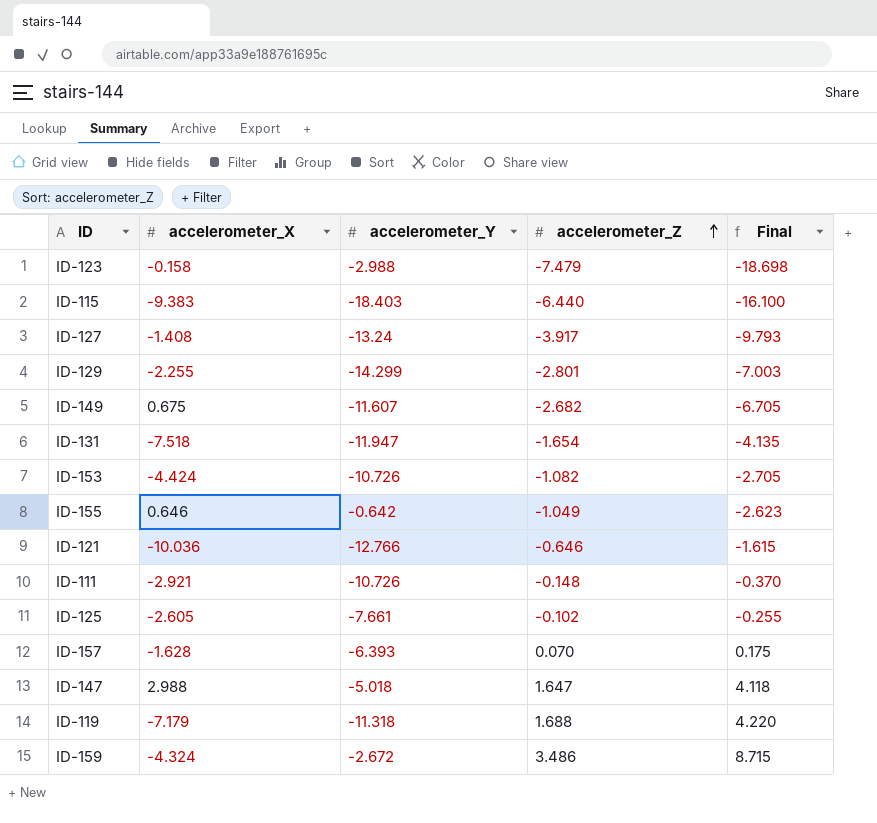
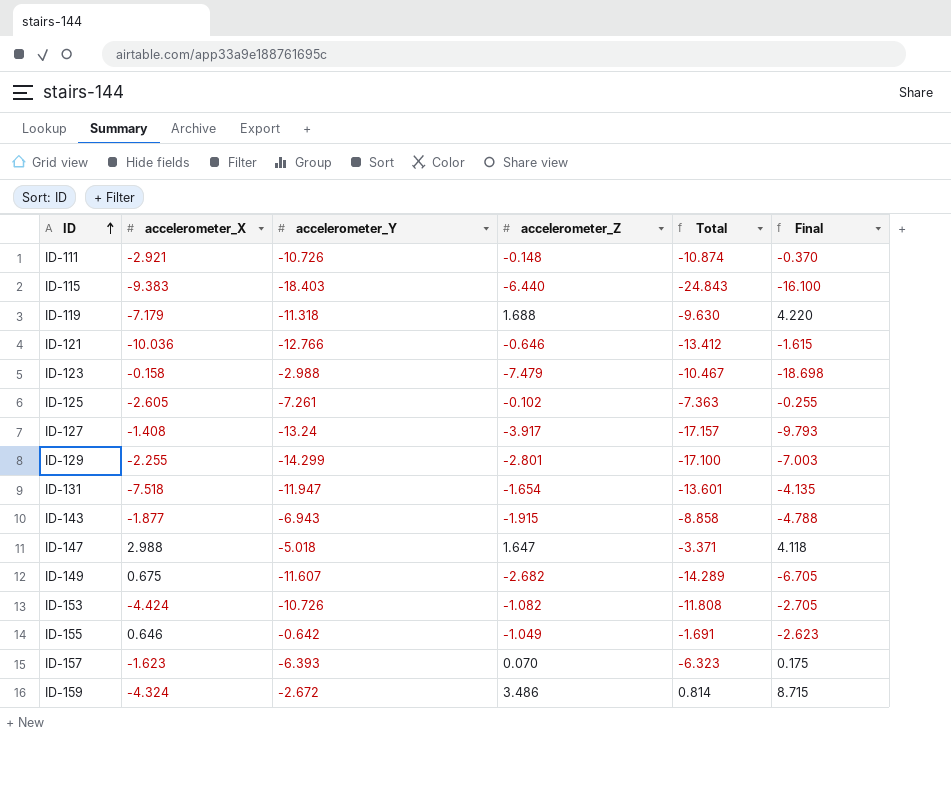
row order: accelerometer_Z ascending -> ID ascending
column Total | formula: none -> [accelerometer_Y] + [accelerometer_Z]
ID-125 | accelerometer_Y: -7.661 -> -7.261
row ID-143: none -> -1.877 | -6.943 | -1.915 | -8.858 | -4.788
ID-157 | accelerometer_X: -1.628 -> -1.623

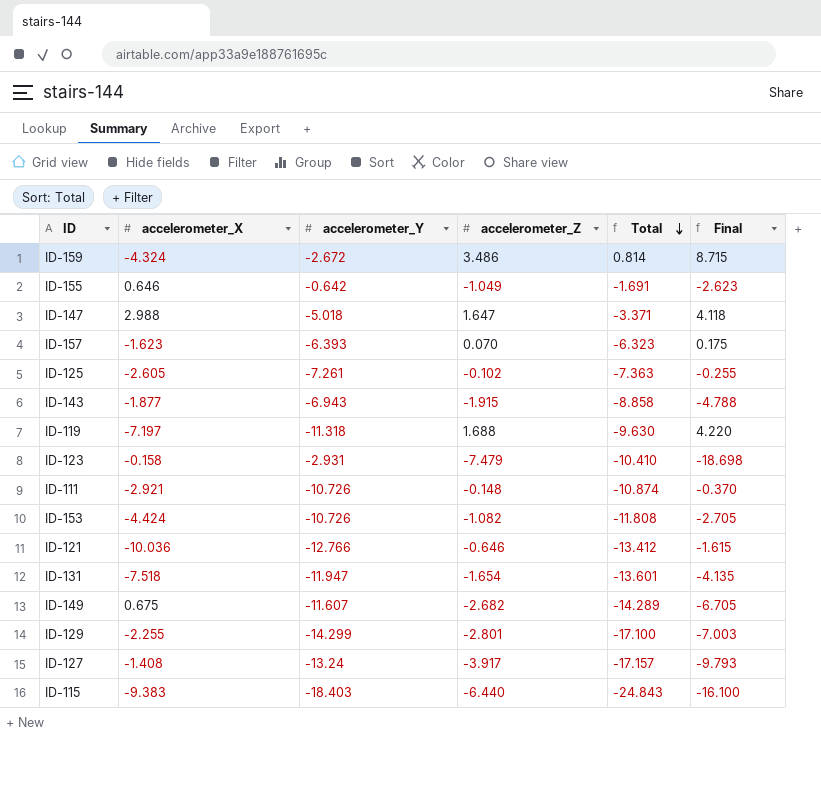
row order: ID ascending -> Total descending
ID-119 | accelerometer_X: -7.179 -> -7.197
ID-123 | accelerometer_Y: -2.988 -> -2.931
ID-123 | Total: -10.467 -> -10.410

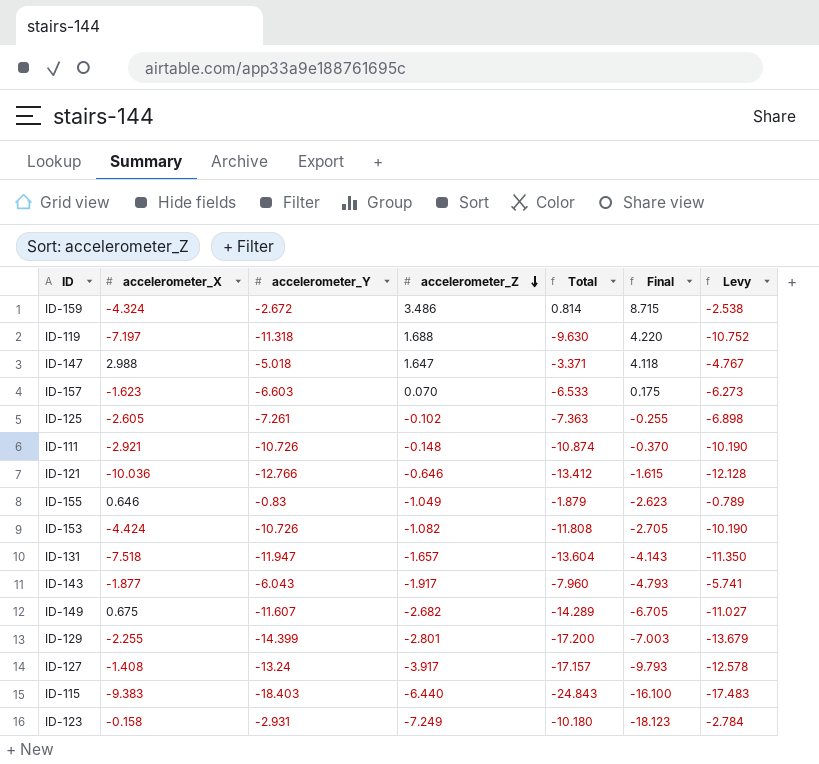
row order: Total descending -> accelerometer_Z descending
column Levy | formula: none -> [accelerometer_Y] * 0.95
ID-157 | accelerometer_Y: -6.393 -> -6.603
ID-157 | Total: -6.323 -> -6.533
ID-155 | accelerometer_Y: -0.642 -> -0.83
ID-155 | Total: -1.691 -> -1.879
ID-131 | accelerometer_Z: -1.654 -> -1.657
ID-131 | Total: -13.601 -> -13.604
ID-131 | Final: -4.135 -> -4.143
ID-143 | accelerometer_Y: -6.943 -> -6.043
ID-143 | accelerometer_Z: -1.915 -> -1.917
ID-143 | Total: -8.858 -> -7.960
ID-143 | Final: -4.788 -> -4.793
ID-129 | accelerometer_Y: -14.299 -> -14.399
ID-129 | Total: -17.100 -> -17.200
ID-123 | accelerometer_Z: -7.479 -> -7.249
ID-123 | Total: -10.410 -> -10.180
ID-123 | Final: -18.698 -> -18.123

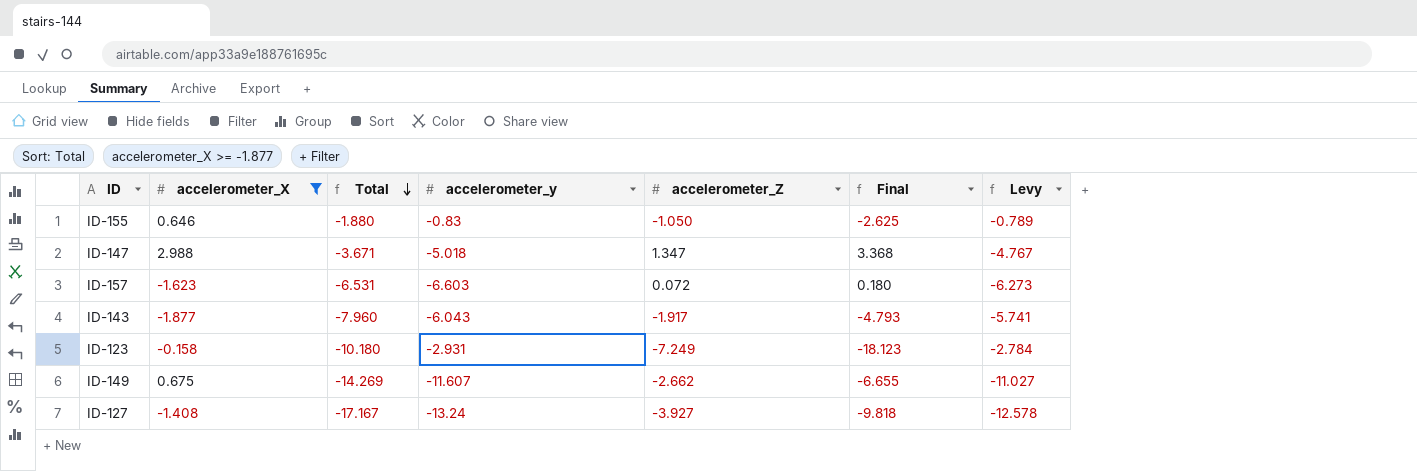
filter: none -> accelerometer_X >= -1.877
row order: accelerometer_Z descending -> Total descending
column Total | position: 5 -> 3
column name: accelerometer_Y -> accelerometer_y
ID-155 | Total: -1.879 -> -1.880
ID-155 | accelerometer_Z: -1.049 -> -1.050
ID-155 | Final: -2.623 -> -2.625
ID-147 | Total: -3.371 -> -3.671
ID-147 | accelerometer_Z: 1.647 -> 1.347
ID-147 | Final: 4.118 -> 3.368
ID-157 | Total: -6.533 -> -6.531
ID-157 | accelerometer_Z: 0.070 -> 0.072
ID-157 | Final: 0.175 -> 0.180
ID-149 | Total: -14.289 -> -14.269
ID-149 | accelerometer_Z: -2.682 -> -2.662
ID-149 | Final: -6.705 -> -6.655
ID-127 | Total: -17.157 -> -17.167
ID-127 | accelerometer_Z: -3.917 -> -3.927
ID-127 | Final: -9.793 -> -9.818

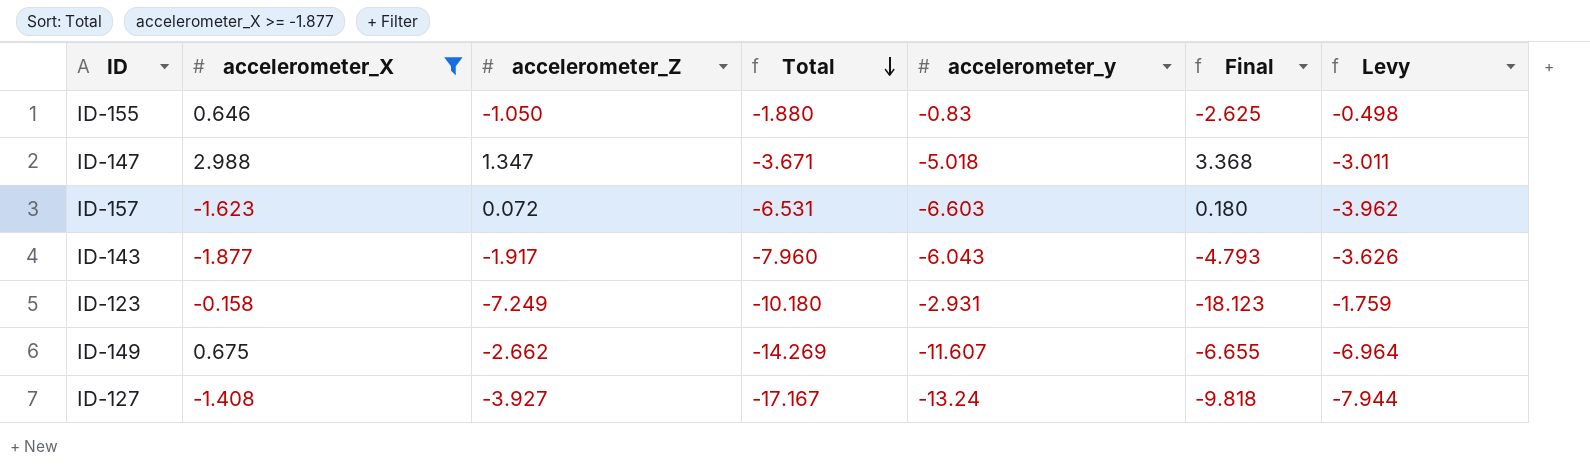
column accelerometer_Z | position: 5 -> 3
column Levy | formula: [accelerometer_y] * 0.95 -> [accelerometer_y] * 0.6

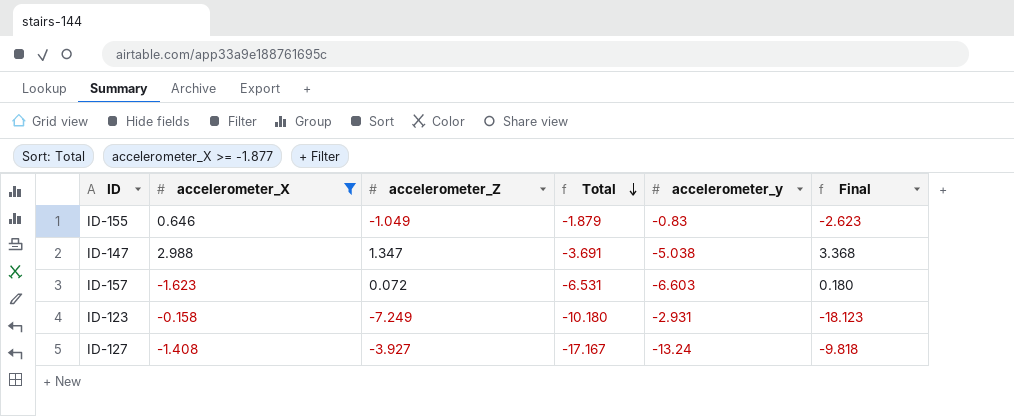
column Levy | formula: [accelerometer_y] * 0.6 -> none
row ID-143: -1.877 | -1.917 | -7.960 | -6.043 | -4.793 | -3.626 -> none
row ID-149: 0.675 | -2.662 | -14.269 | -11.607 | -6.655 | -6.964 -> none
ID-155 | accelerometer_Z: -1.050 -> -1.049
ID-155 | Total: -1.880 -> -1.879
ID-155 | Final: -2.625 -> -2.623
ID-147 | Total: -3.671 -> -3.691
ID-147 | accelerometer_y: -5.018 -> -5.038

